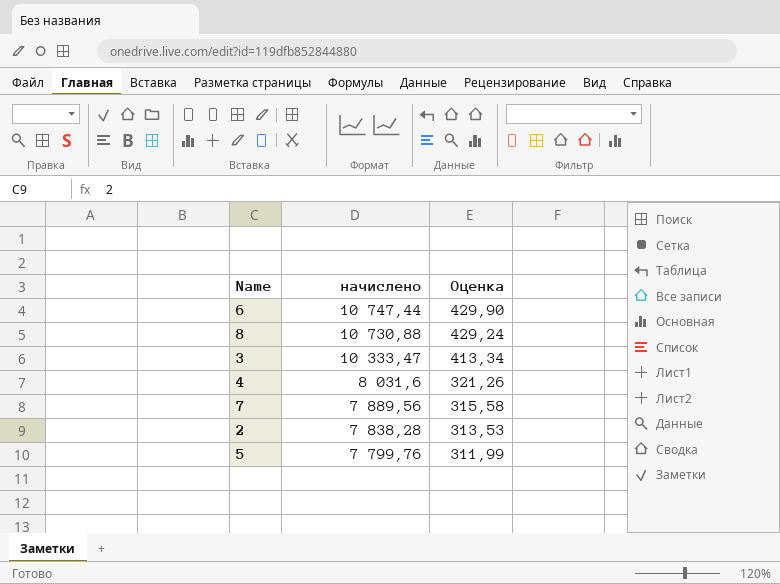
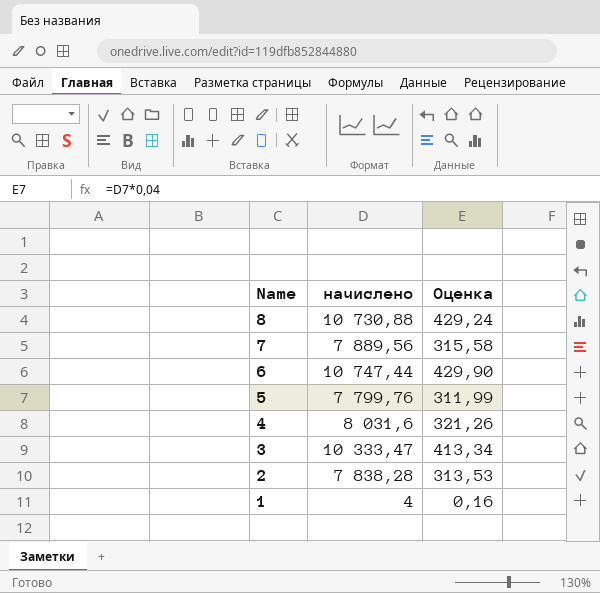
row order: начислено descending -> Name descending
row 1: none -> 4 | 0,16

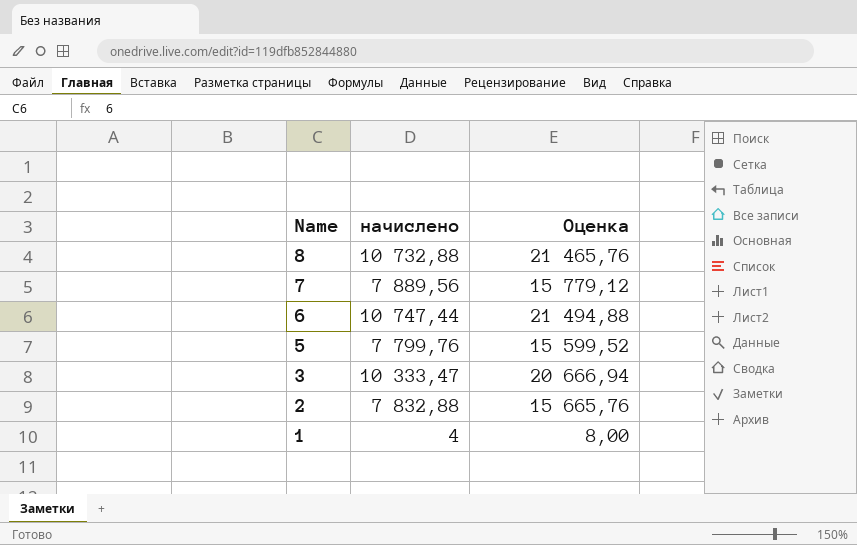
column Оценка | formula: [начислено] * 0,04 -> [начислено] * 2
row 4: 8 031,6 | 321,26 -> none
8 | начислено: 10 730,88 -> 10 732,88
2 | начислено: 7 838,28 -> 7 832,88

